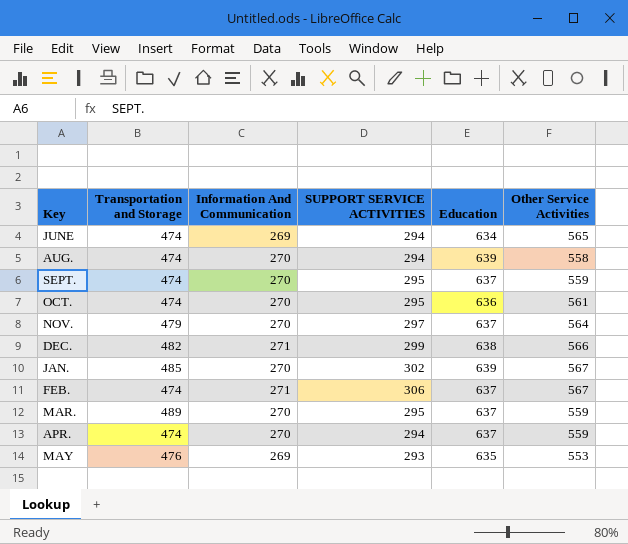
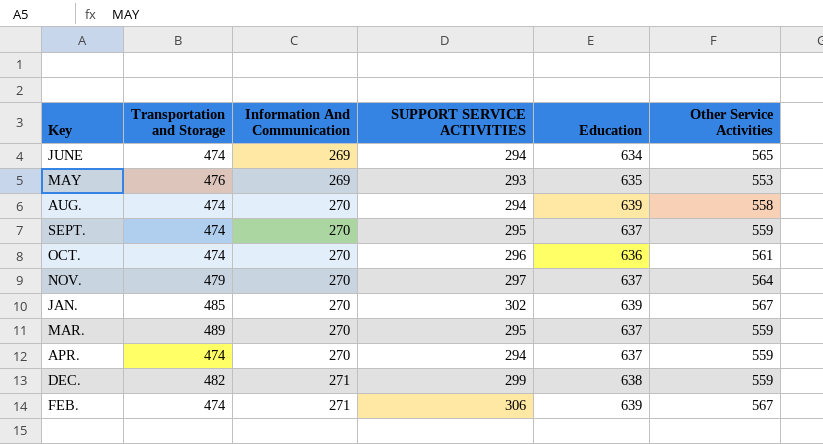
row order: none -> Information And Communication ascending
OCT. | SUPPORT SERVICE ACTIVITIES: 295 -> 296
DEC. | Other Service Activities: 566 -> 559
FEB. | Education: 637 -> 639

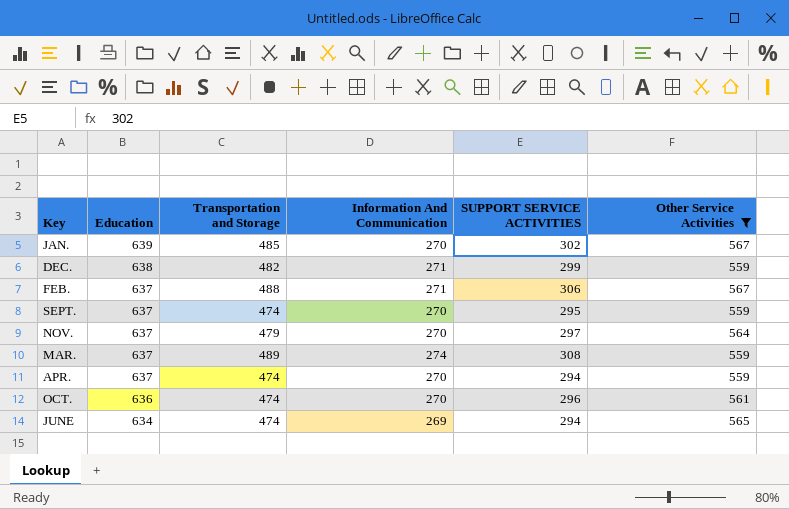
filter: none -> Other Service Activities >= 559
row order: Information And Communication ascending -> Education descending
column Education | position: 5 -> 2
FEB. | Education: 639 -> 637
FEB. | Transportation and Storage: 474 -> 488
MAR. | Information And Communication: 270 -> 274
MAR. | SUPPORT SERVICE ACTIVITIES: 295 -> 308

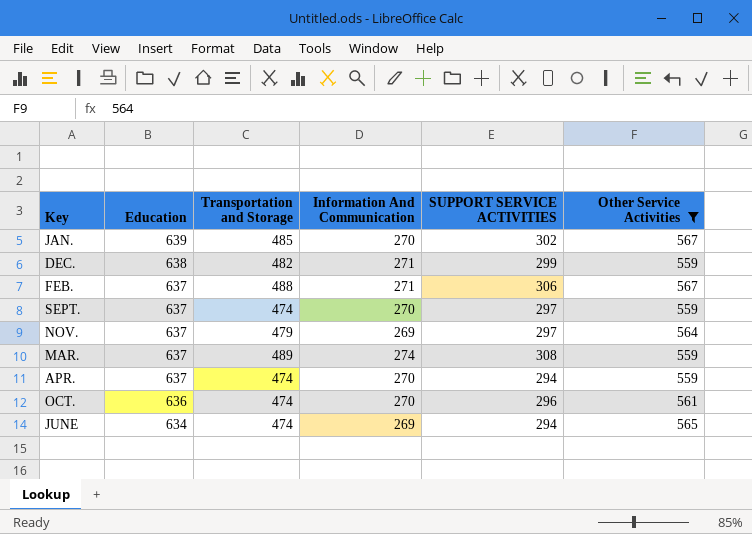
SEPT. | SUPPORT SERVICE ACTIVITIES: 295 -> 297
NOV. | Information And Communication: 270 -> 269

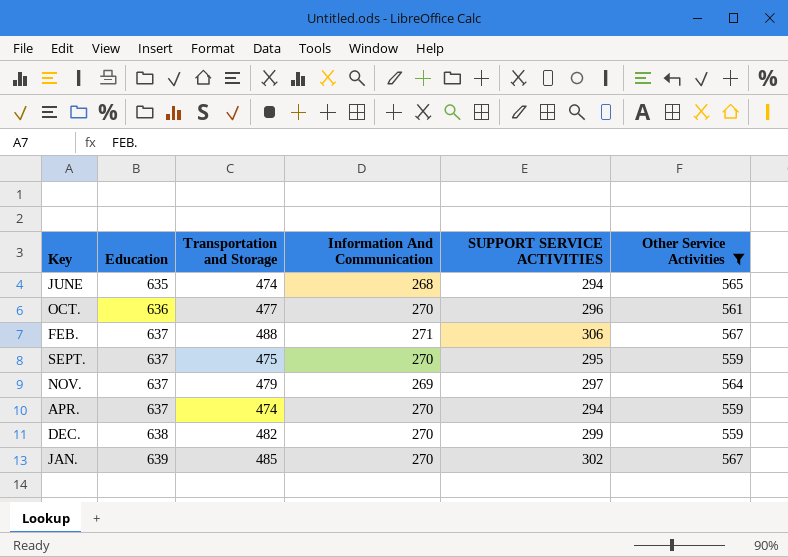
row order: Education descending -> Education ascending
row MAR.: 637 | 489 | 274 | 308 | 559 -> none
JUNE | Education: 634 -> 635
JUNE | Information And Communication: 269 -> 268
OCT. | Transportation and Storage: 474 -> 477
SEPT. | Transportation and Storage: 474 -> 475
SEPT. | SUPPORT SERVICE ACTIVITIES: 297 -> 295
DEC. | Information And Communication: 271 -> 270

